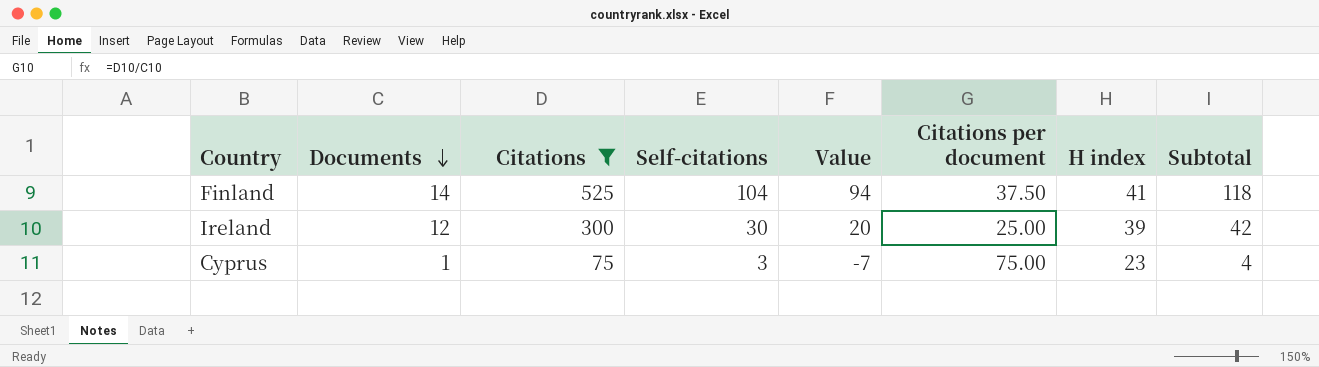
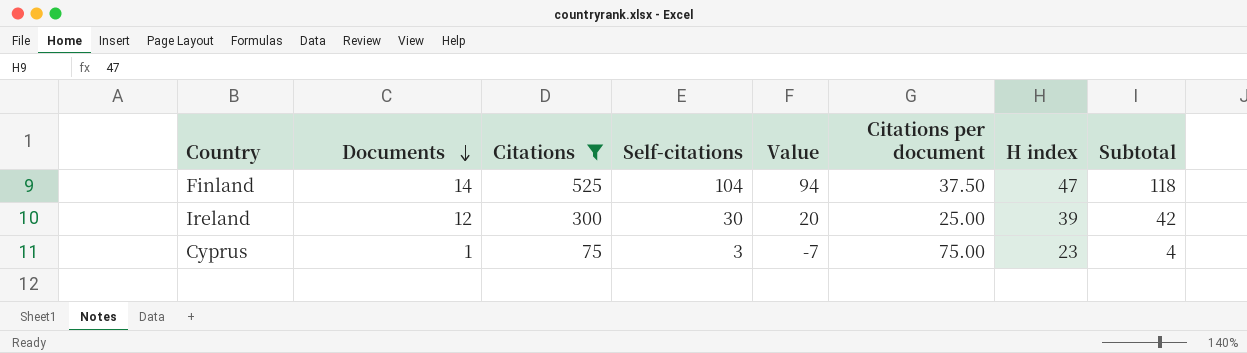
Finland | H index: 41 -> 47

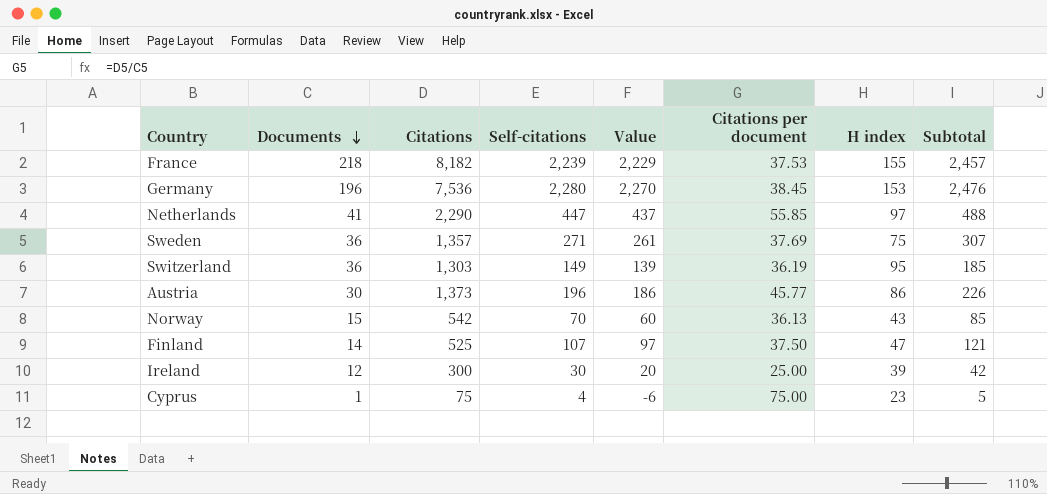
filter: Citations <= 525 -> none
Finland | Self-citations: 104 -> 107
Finland | Value: 94 -> 97
Finland | Subtotal: 118 -> 121
Cyprus | Self-citations: 3 -> 4
Cyprus | Value: -7 -> -6
Cyprus | Subtotal: 4 -> 5

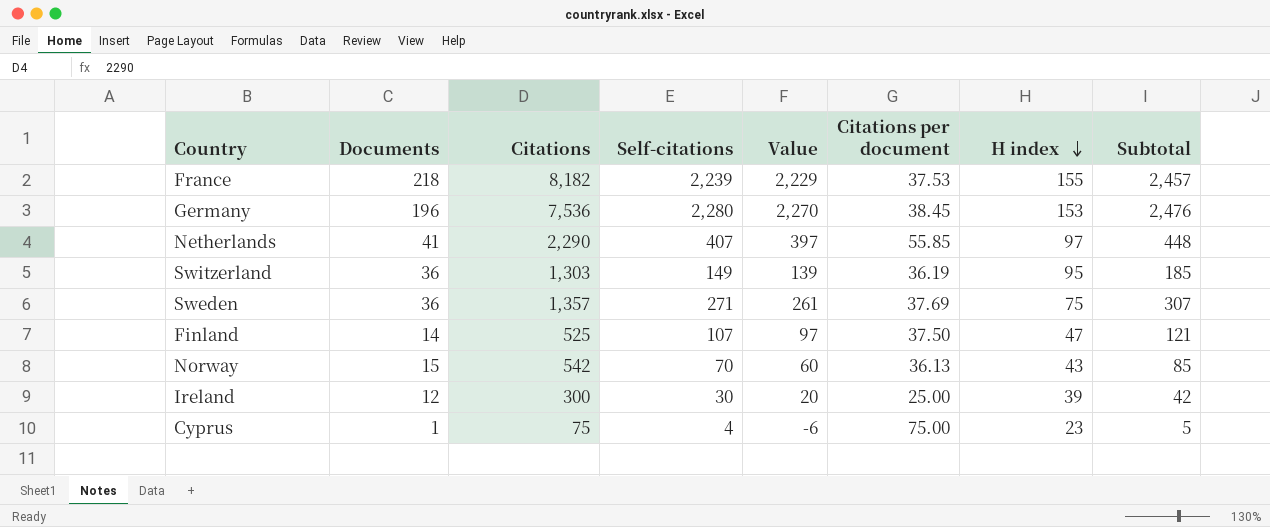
row order: Documents descending -> H index descending
row Austria: 30 | 1,373 | 196 | 186 | 45.77 | 86 | 226 -> none
Netherlands | Self-citations: 447 -> 407
Netherlands | Value: 437 -> 397
Netherlands | Subtotal: 488 -> 448

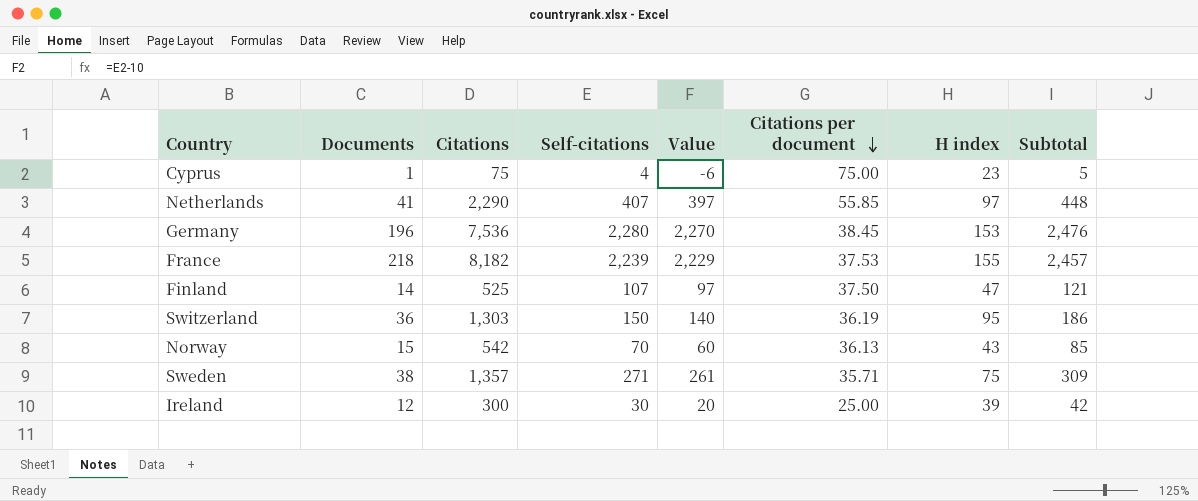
row order: H index descending -> Citations per document descending
Switzerland | Self-citations: 149 -> 150
Switzerland | Value: 139 -> 140
Switzerland | Subtotal: 185 -> 186
Sweden | Documents: 36 -> 38
Sweden | Citations per document: 37.69 -> 35.71
Sweden | Subtotal: 307 -> 309

